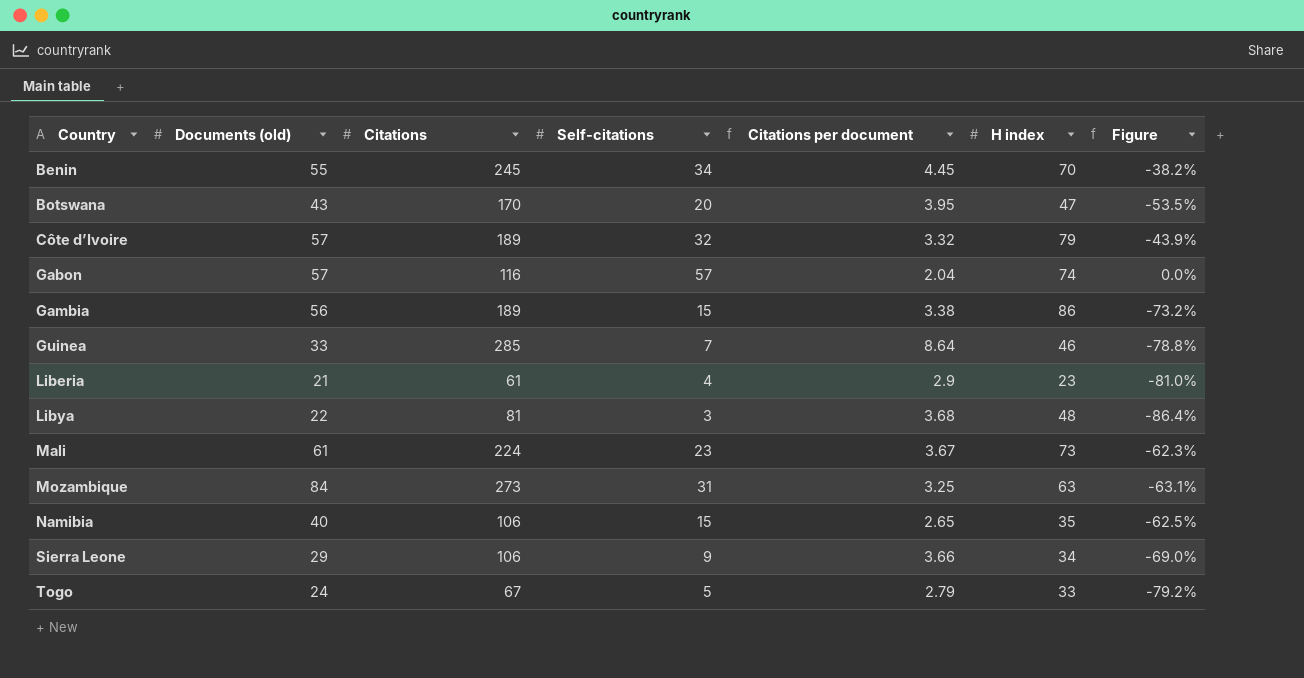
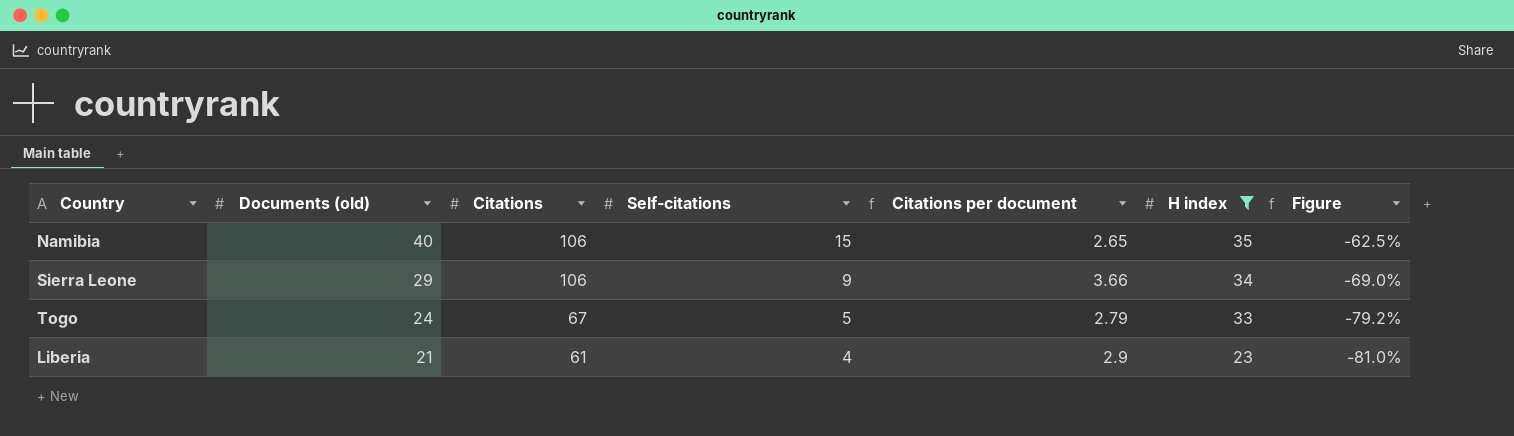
filter: none -> H index <= 35
row order: Country ascending -> Documents (old) descending

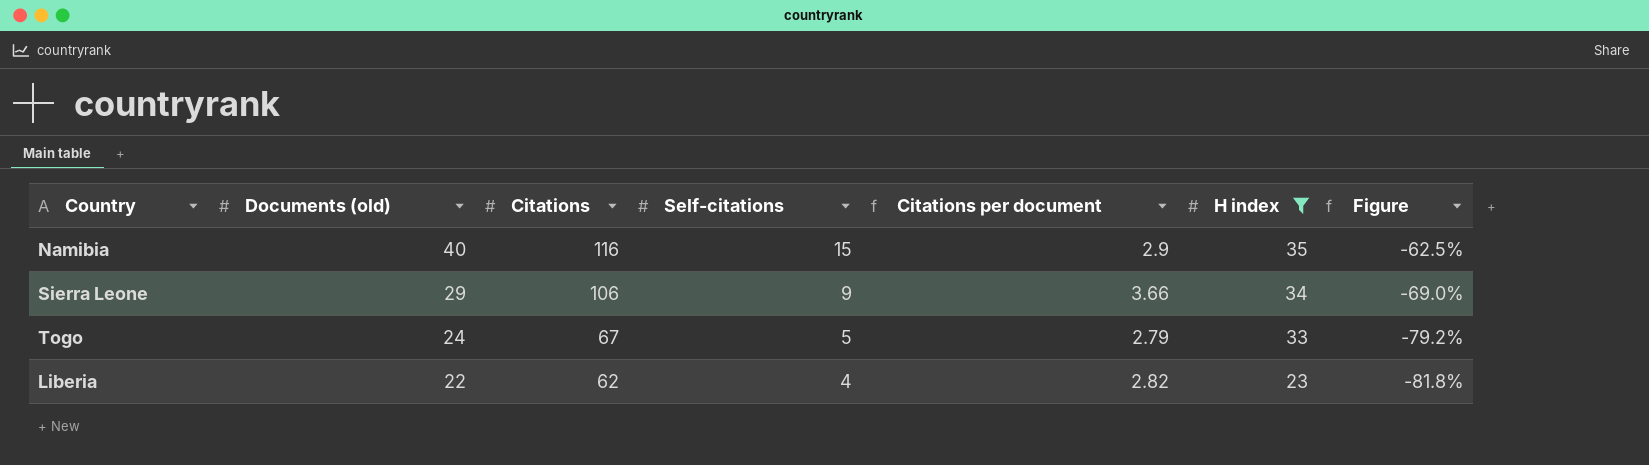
Namibia | Citations: 106 -> 116
Namibia | Citations per document: 2.65 -> 2.9
Liberia | Documents (old): 21 -> 22
Liberia | Citations: 61 -> 62
Liberia | Citations per document: 2.9 -> 2.82
Liberia | Figure: -81.0% -> -81.8%

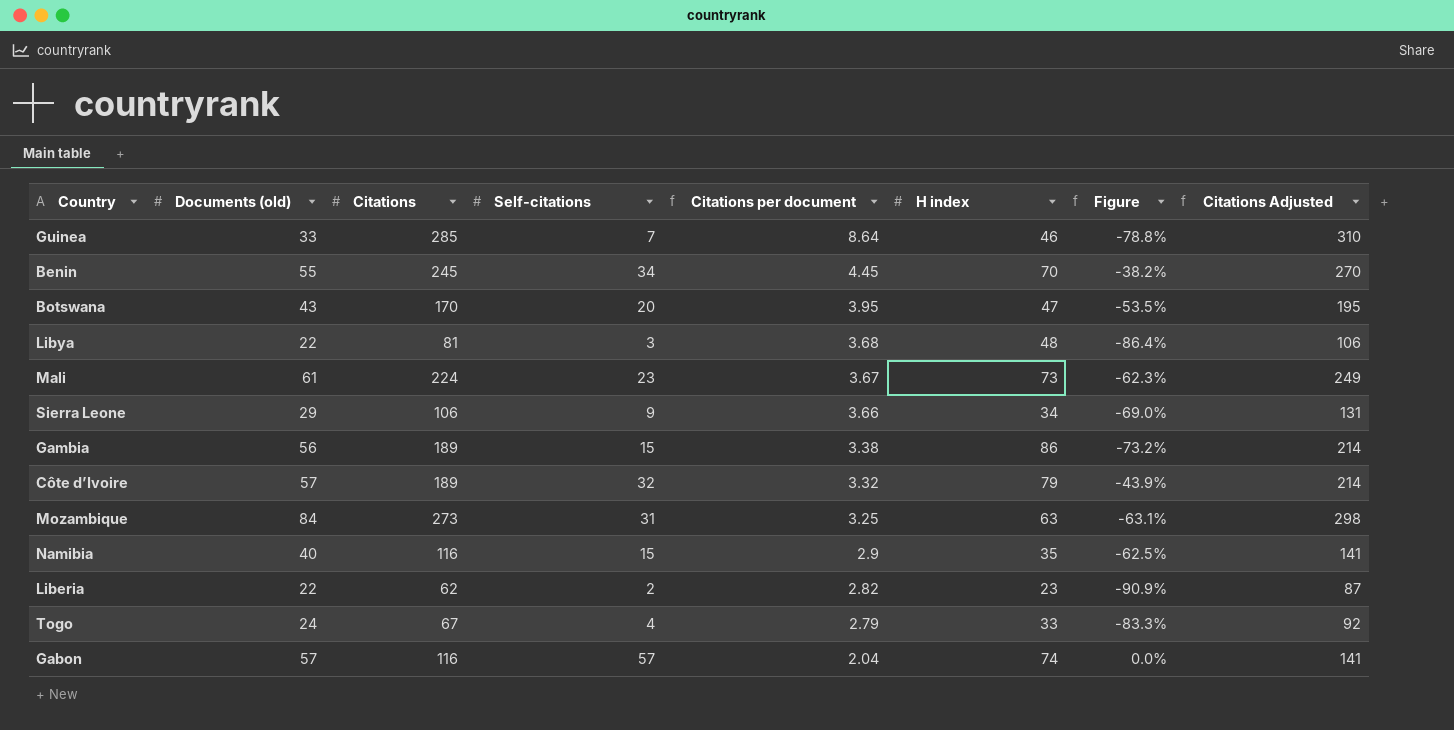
filter: H index <= 35 -> none
row order: Documents (old) descending -> Citations per document descending
column Citations Adjusted | formula: none -> [Citations] + 25
Liberia | Self-citations: 4 -> 2
Liberia | Figure: -81.8% -> -90.9%
Togo | Self-citations: 5 -> 4
Togo | Figure: -79.2% -> -83.3%

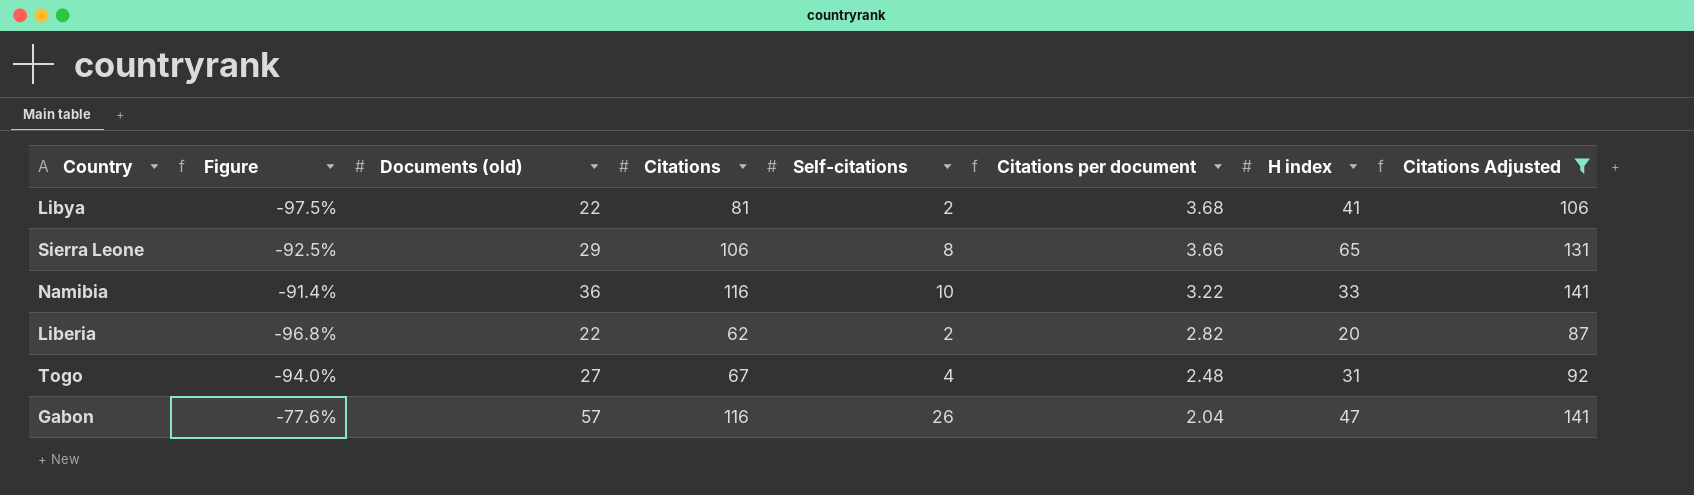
filter: none -> Citations Adjusted <= 141
column Figure | formula: ([Self-citations] - [Documents (old)]) / [Documents (old)] -> ([Self-citations] - [Citations]) / [Citations]
column Figure | position: 7 -> 2
Libya | Self-citations: 3 -> 2
Libya | H index: 48 -> 41
Sierra Leone | Self-citations: 9 -> 8
Sierra Leone | H index: 34 -> 65
Namibia | Documents (old): 40 -> 36
Namibia | Self-citations: 15 -> 10
Namibia | Citations per document: 2.9 -> 3.22
Namibia | H index: 35 -> 33
Liberia | H index: 23 -> 20
Togo | Documents (old): 24 -> 27
Togo | Citations per document: 2.79 -> 2.48
Togo | H index: 33 -> 31
Gabon | Self-citations: 57 -> 26
Gabon | H index: 74 -> 47

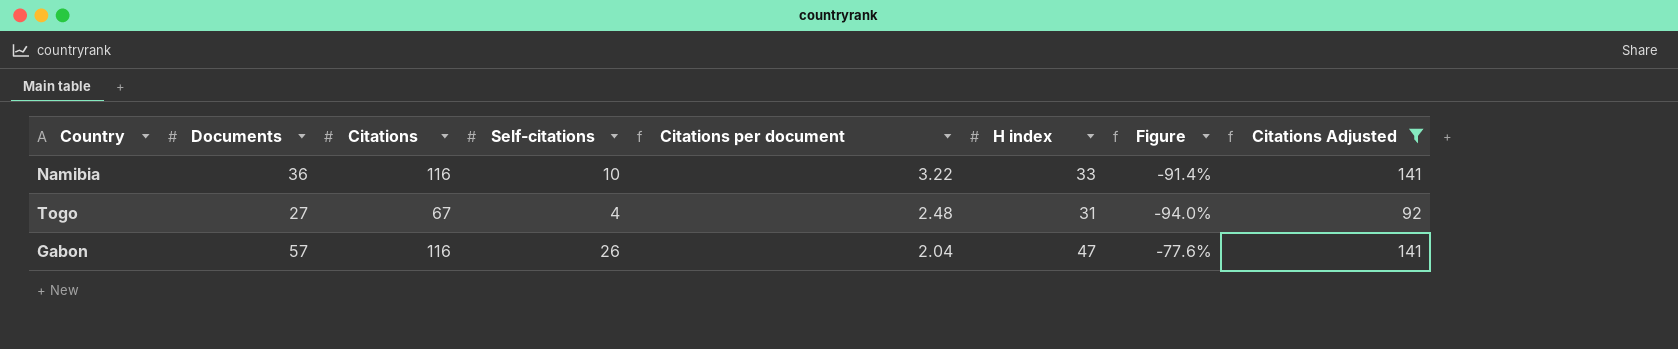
column name: Documents (old) -> Documents
column Figure | position: 2 -> 7
row Libya: -97.5% | 22 | 81 | 2 | 3.68 | 41 | 106 -> none
row Sierra Leone: -92.5% | 29 | 106 | 8 | 3.66 | 65 | 131 -> none
row Liberia: -96.8% | 22 | 62 | 2 | 2.82 | 20 | 87 -> none

